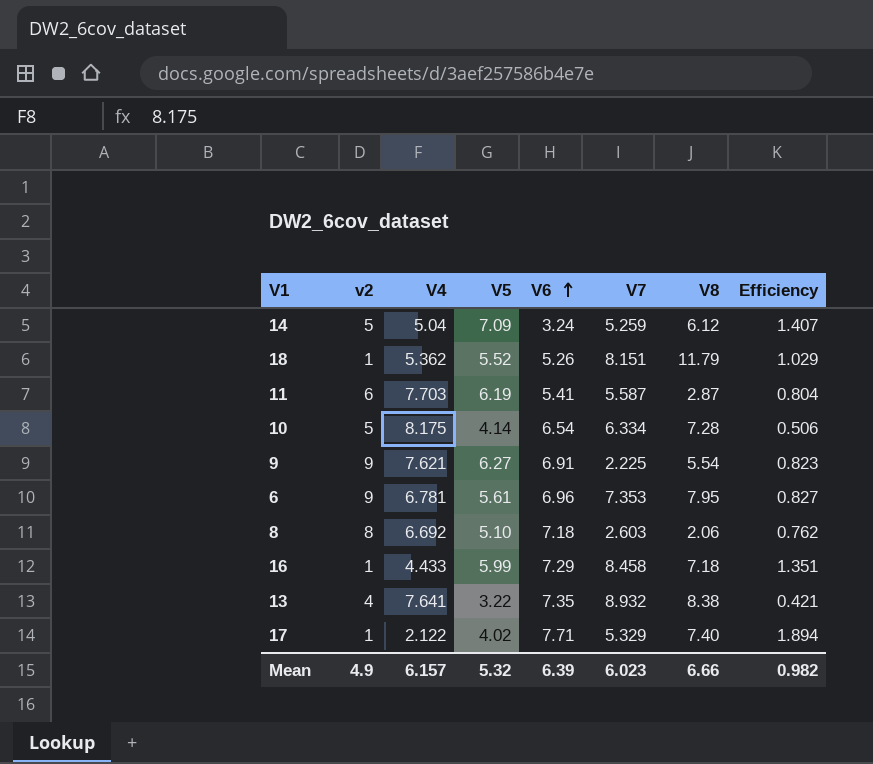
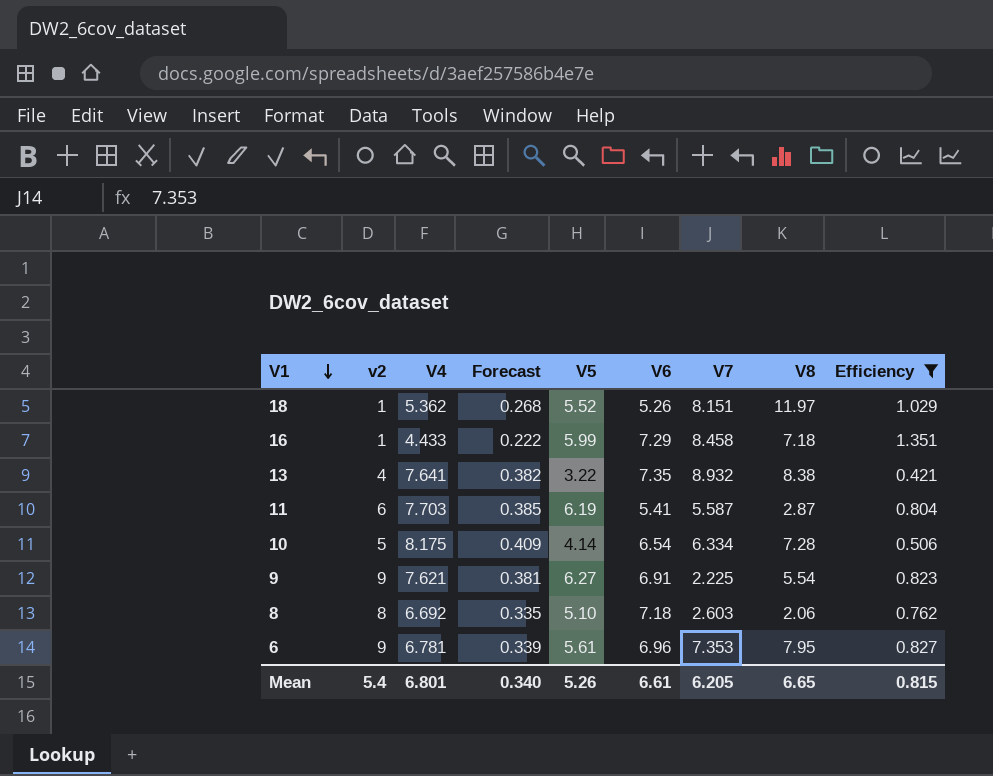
filter: none -> Efficiency <= 1.351
row order: V6 ascending -> V1 descending
column Forecast | formula: none -> [V4] * 0.05
18 | V8: 11.79 -> 11.97
Mean | v2: 4.9 -> 5.4
Mean | V4: 6.157 -> 6.801
Mean | V5: 5.32 -> 5.26
Mean | V6: 6.39 -> 6.61
Mean | V7: 6.023 -> 6.205
Mean | V8: 6.66 -> 6.65
Mean | Efficiency: 0.982 -> 0.815

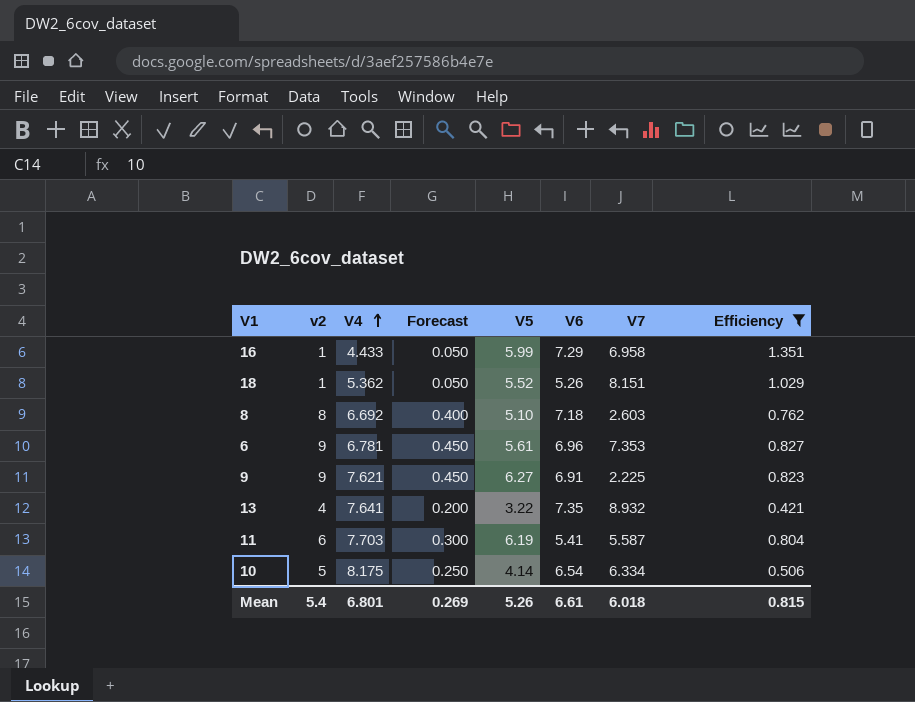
row order: V1 descending -> V4 ascending
column V8 | position: 8 -> none
column Forecast | formula: [V4] * 0.05 -> [v2] * 0.05
16 | V7: 8.458 -> 6.958
Mean | Forecast: 0.340 -> 0.269
Mean | V7: 6.205 -> 6.018

